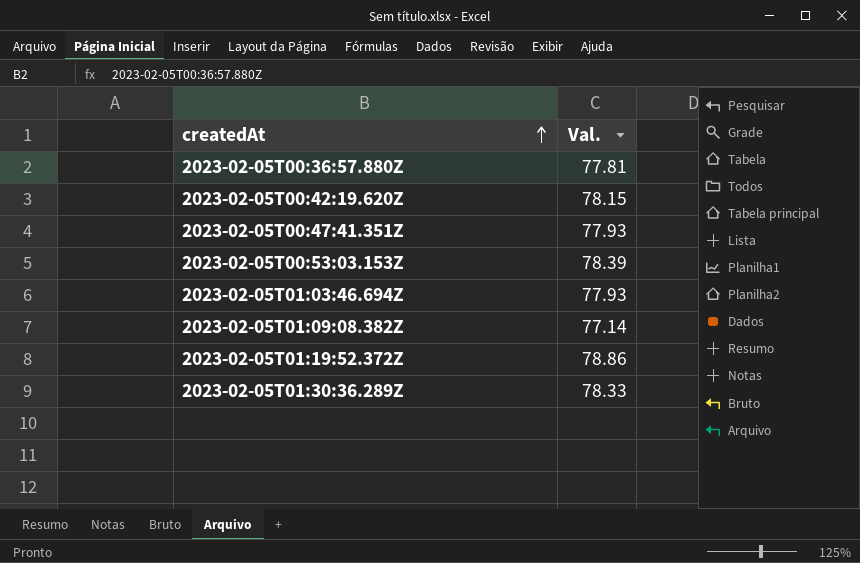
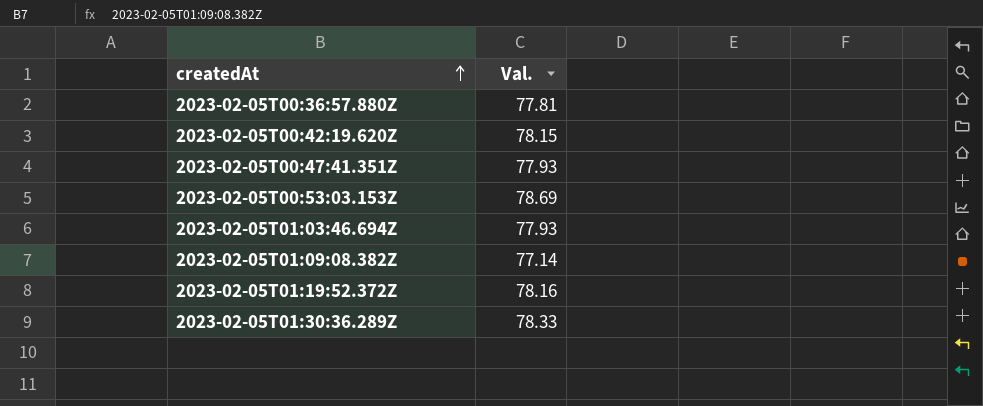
2023-02-05T00:53:03.153Z | Val.: 78.39 -> 78.69
2023-02-05T01:19:52.372Z | Val.: 78.86 -> 78.16

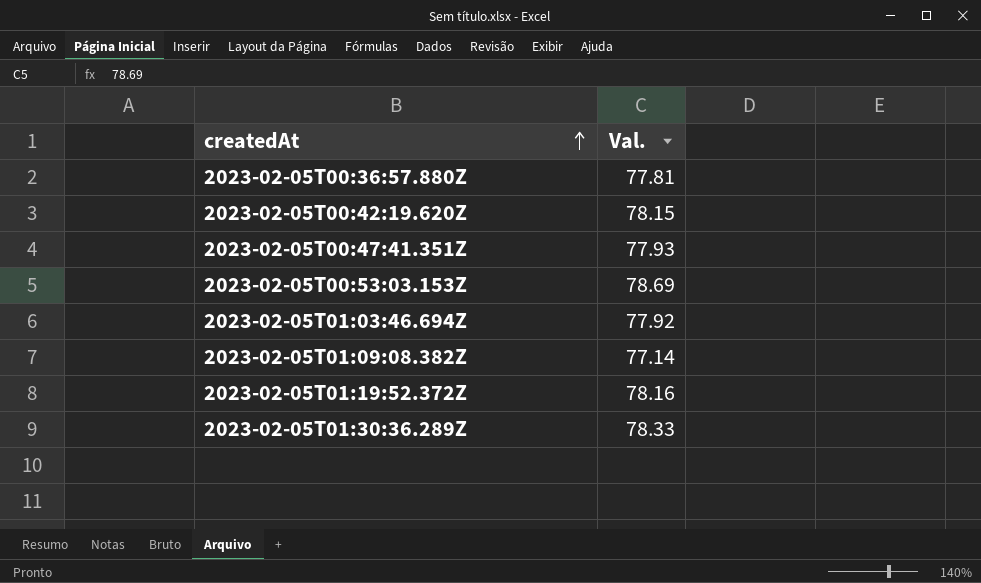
2023-02-05T01:03:46.694Z | Val.: 77.93 -> 77.92

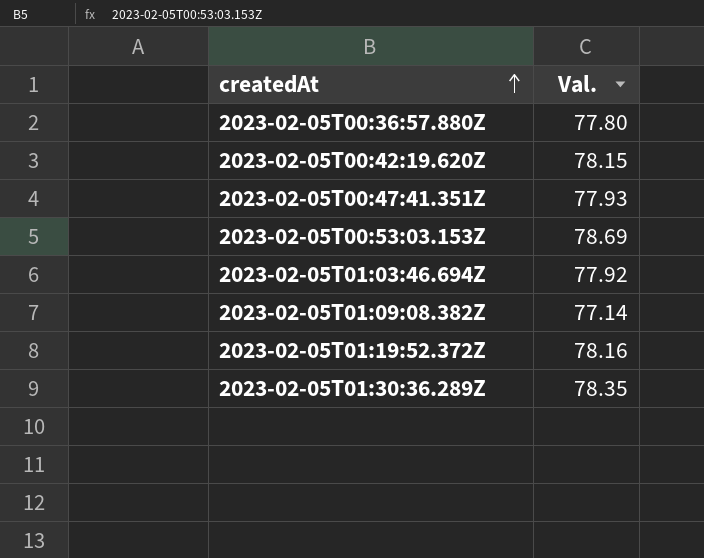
2023-02-05T00:36:57.880Z | Val.: 77.81 -> 77.80
2023-02-05T01:30:36.289Z | Val.: 78.33 -> 78.35

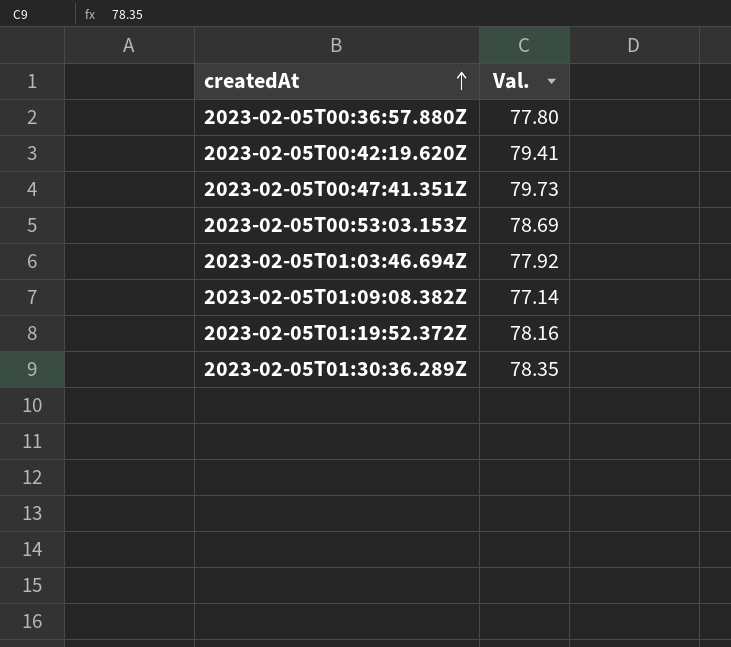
2023-02-05T00:42:19.620Z | Val.: 78.15 -> 79.41
2023-02-05T00:47:41.351Z | Val.: 77.93 -> 79.73

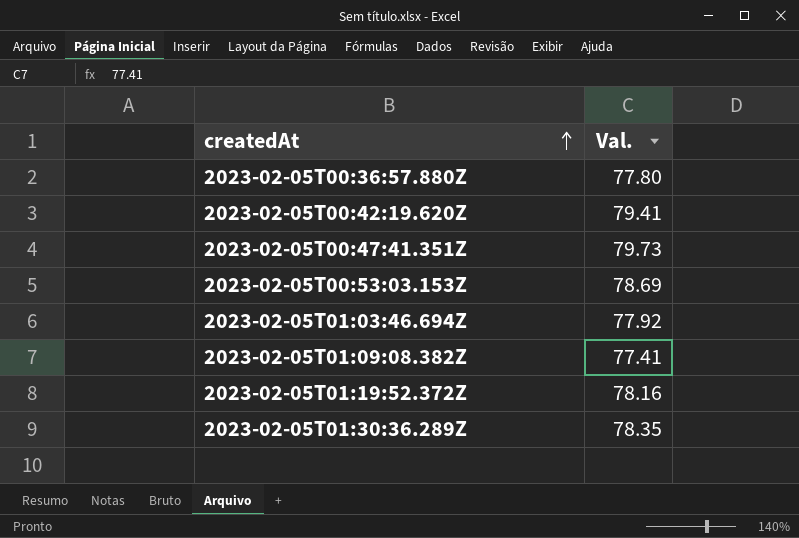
2023-02-05T01:09:08.382Z | Val.: 77.14 -> 77.41

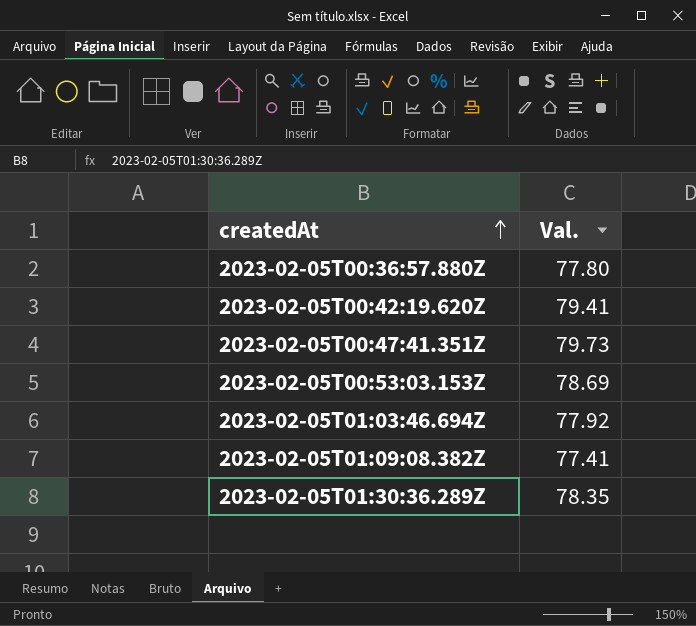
row 2023-02-05T01:19:52.372Z: 78.16 -> none

